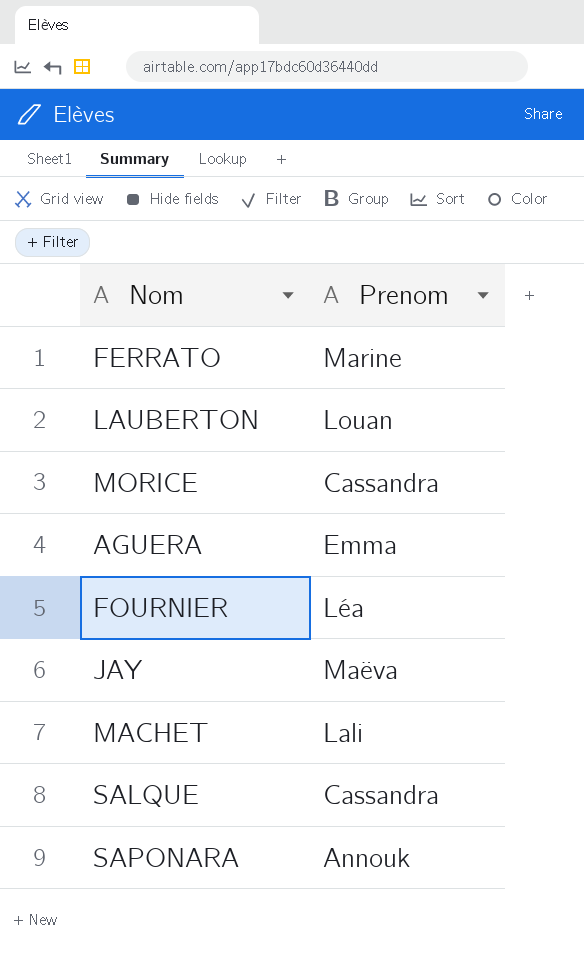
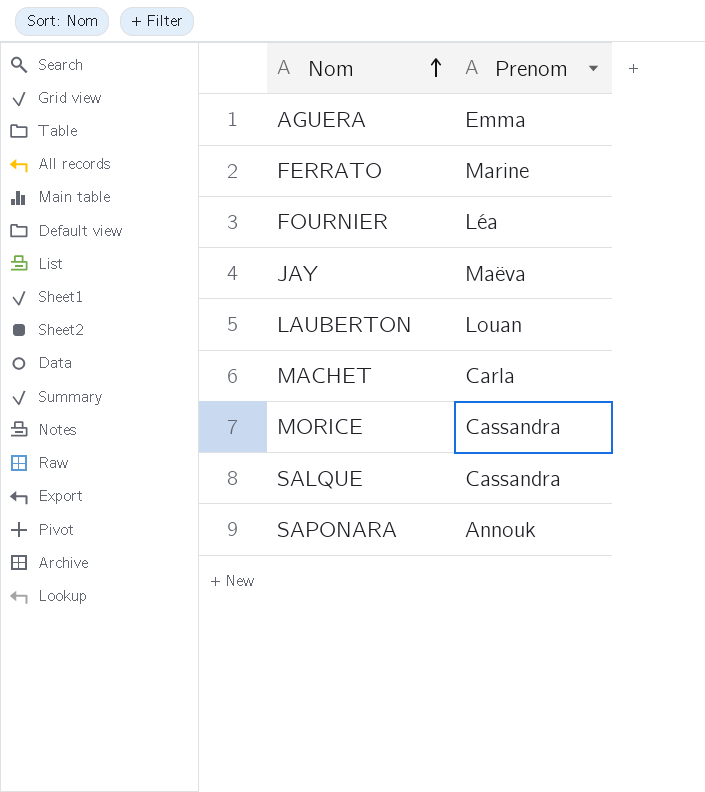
row order: none -> Nom ascending
MACHET | Prenom: Lali -> Carla

